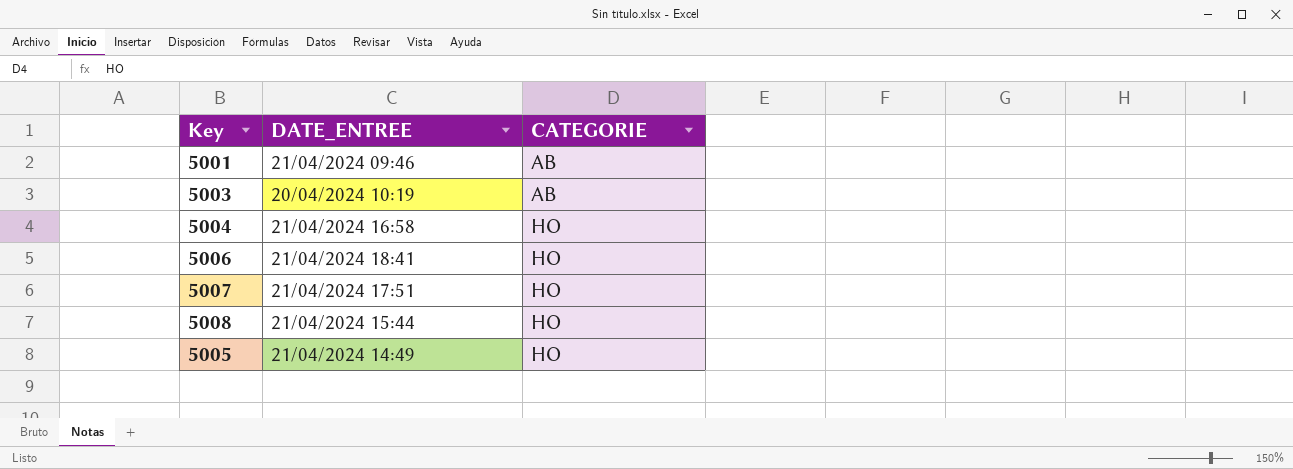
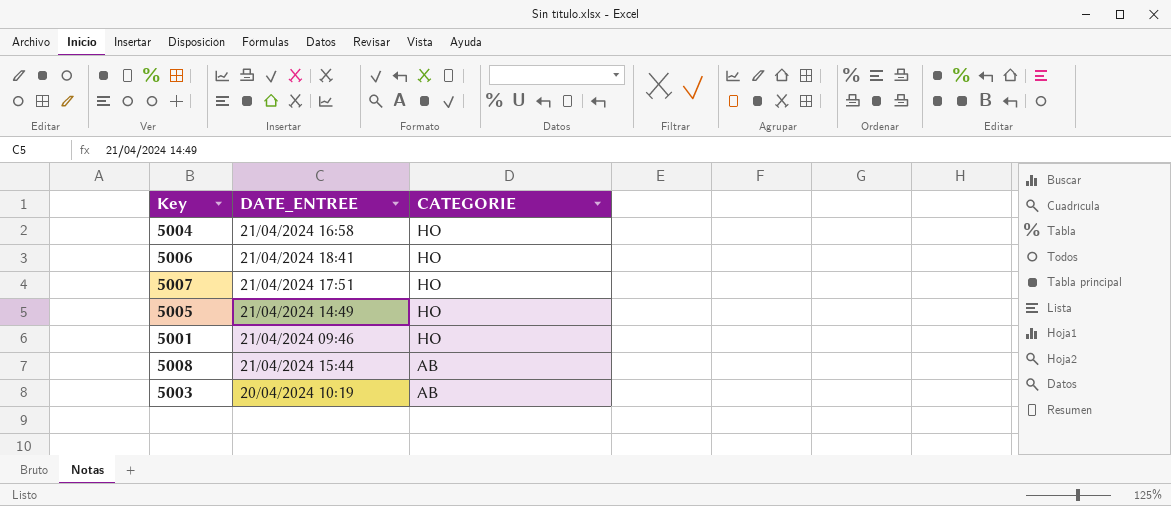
row order: CATEGORIE ascending -> CATEGORIE descending
5001 | CATEGORIE: AB -> HO
5008 | CATEGORIE: HO -> AB

